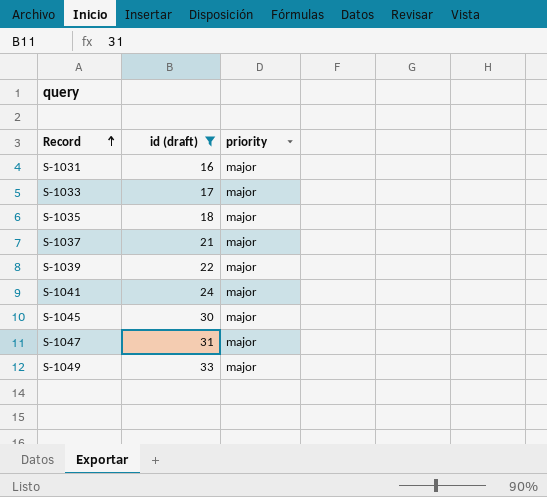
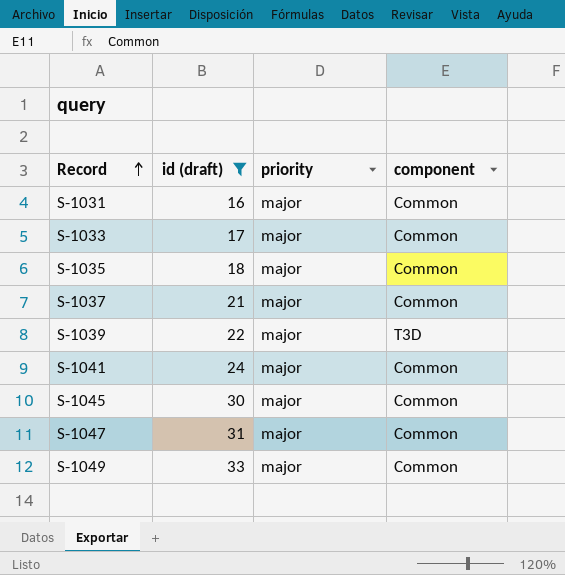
column component | position: none -> 4

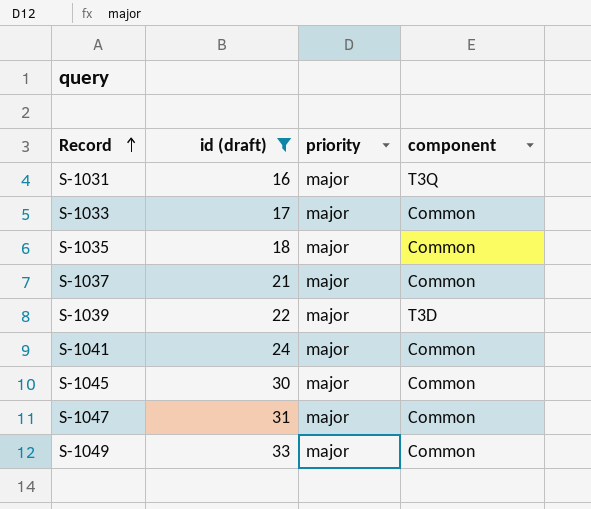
S-1031 | component: Common -> T3Q

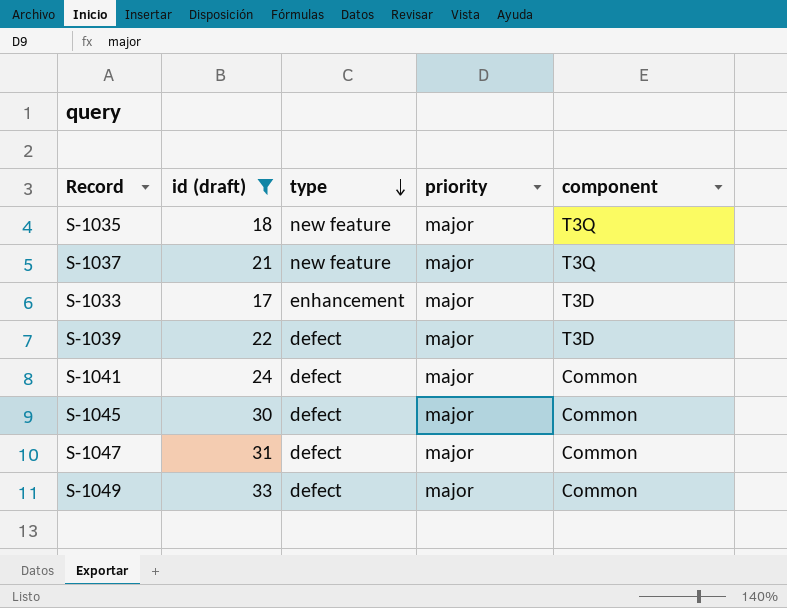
row order: Record ascending -> type descending
column type | position: none -> 3
row S-1031: 16 | major | T3Q -> none
S-1035 | component: Common -> T3Q
S-1037 | component: Common -> T3Q
S-1033 | component: Common -> T3D

